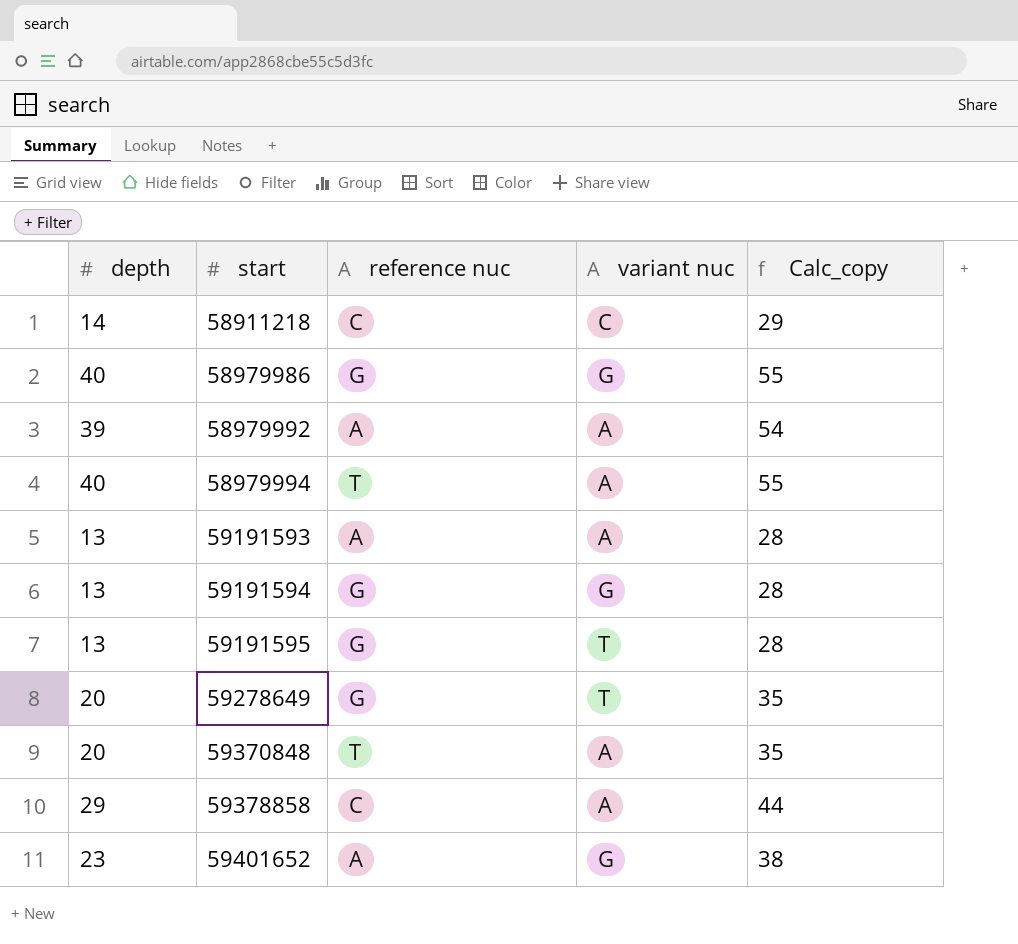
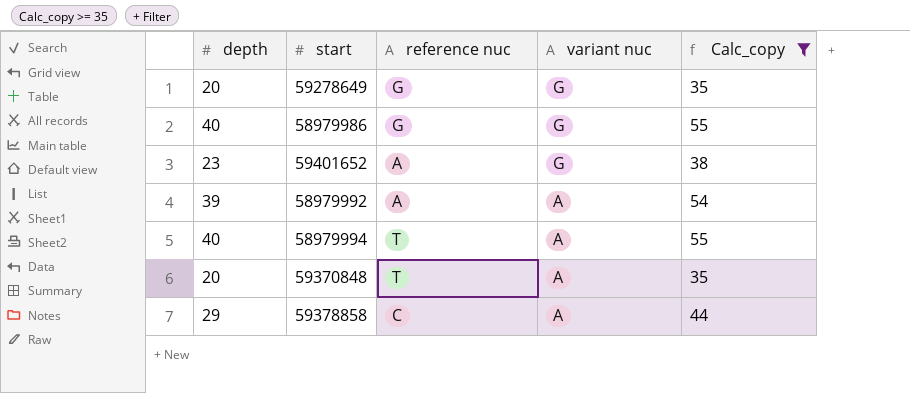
filter: none -> Calc_copy >= 35
row order: start ascending -> variant nuc descending
59278649 | variant nuc: T -> G

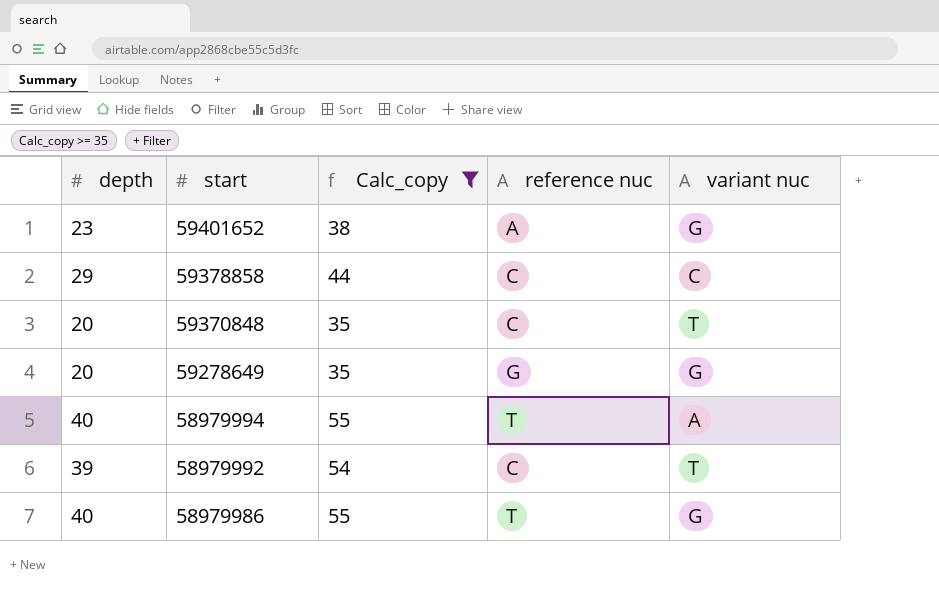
row order: variant nuc descending -> start descending
column Calc_copy | position: 5 -> 3
59378858 | variant nuc: A -> C
59370848 | reference nuc: T -> C
59370848 | variant nuc: A -> T
58979992 | reference nuc: A -> C
58979992 | variant nuc: A -> T
58979986 | reference nuc: G -> T

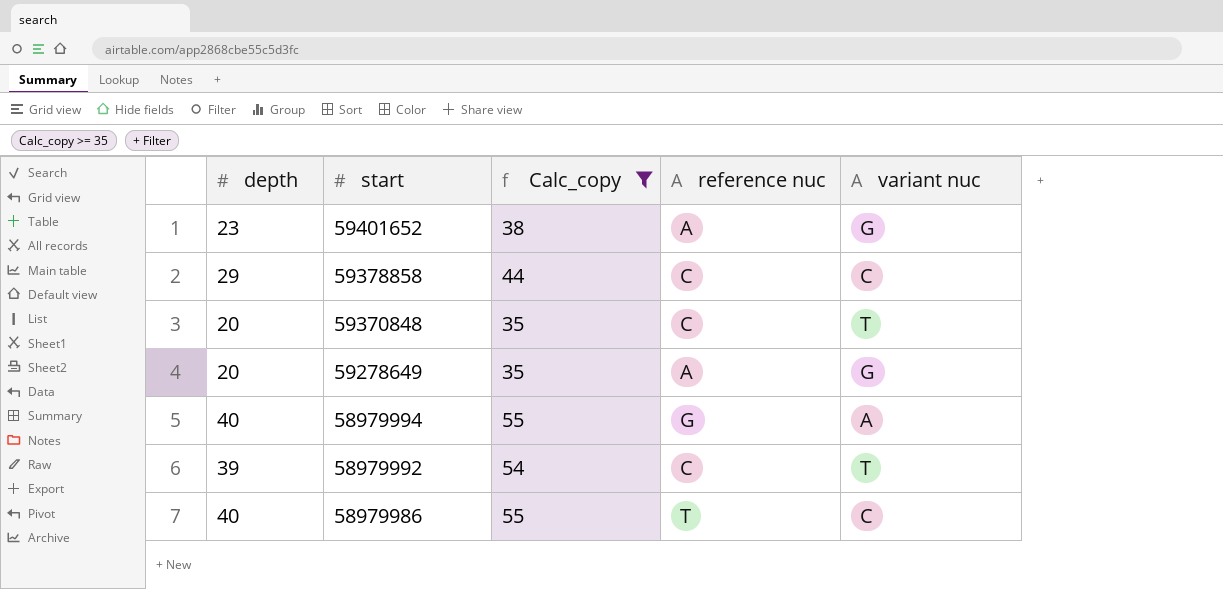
59278649 | reference nuc: G -> A
58979994 | reference nuc: T -> G
58979986 | variant nuc: G -> C

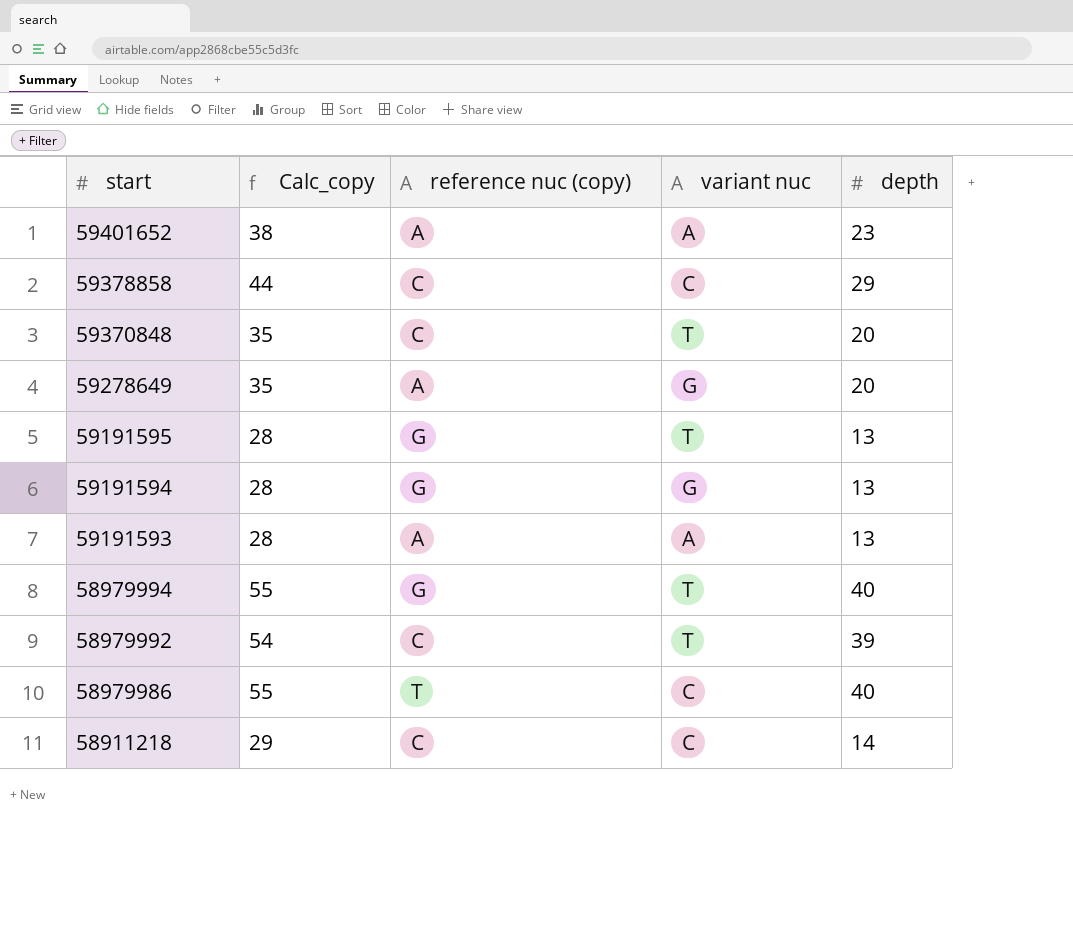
filter: Calc_copy >= 35 -> none
column name: reference nuc -> reference nuc (copy)
column depth | position: 1 -> 5
59401652 | variant nuc: G -> A
58979994 | variant nuc: A -> T

